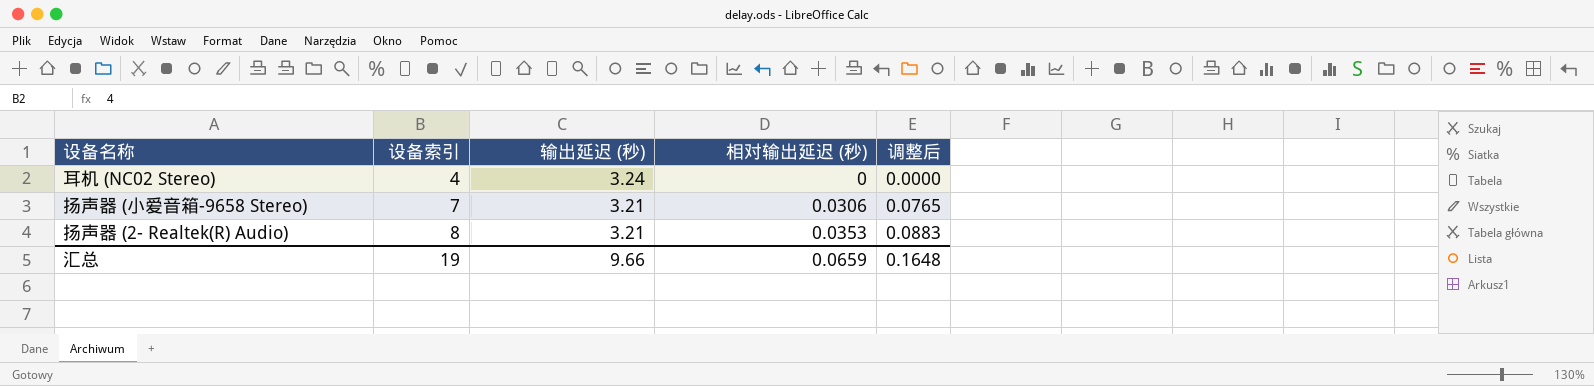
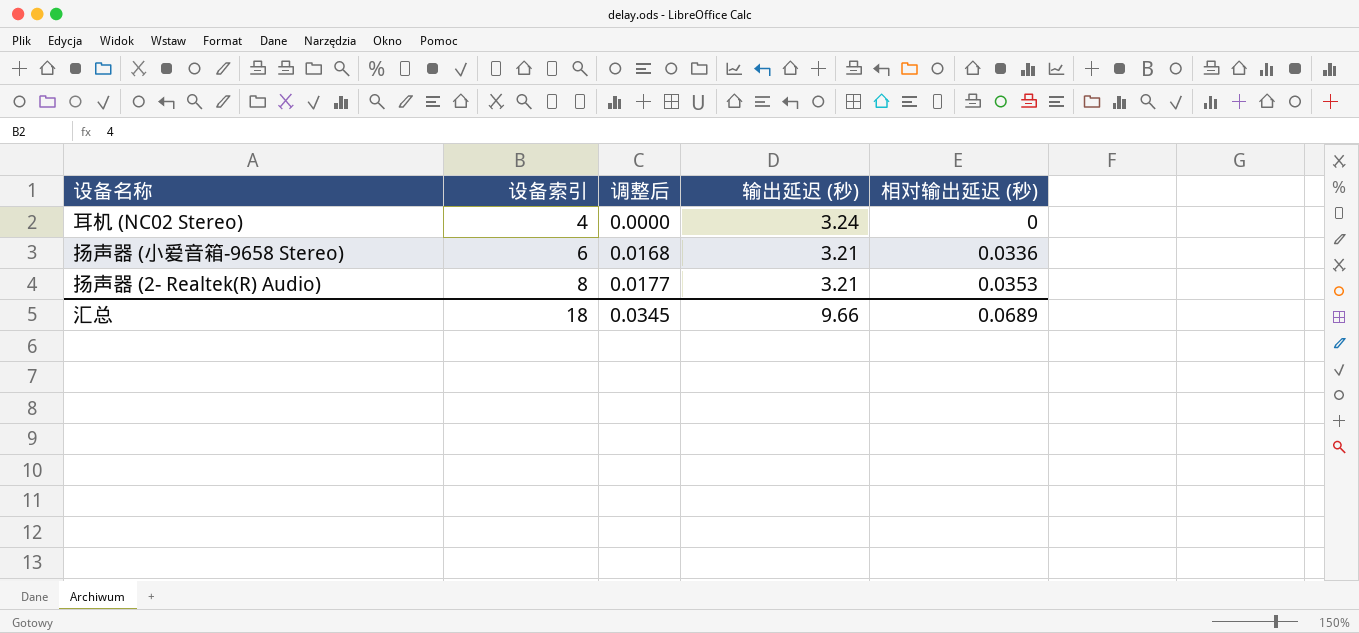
column 调整后 | formula: [相对输出延迟 (秒)] * 2.5 -> [相对输出延迟 (秒)] * 0.5
column 调整后 | position: 5 -> 3
扬声器 (小爱音箱-9658 Stereo) | 设备索引: 7 -> 6
扬声器 (小爱音箱-9658 Stereo) | 相对输出延迟 (秒): 0.0306 -> 0.0336
汇总 | 设备索引: 19 -> 18
汇总 | 调整后: 0.1648 -> 0.0345
汇总 | 相对输出延迟 (秒): 0.0659 -> 0.0689

